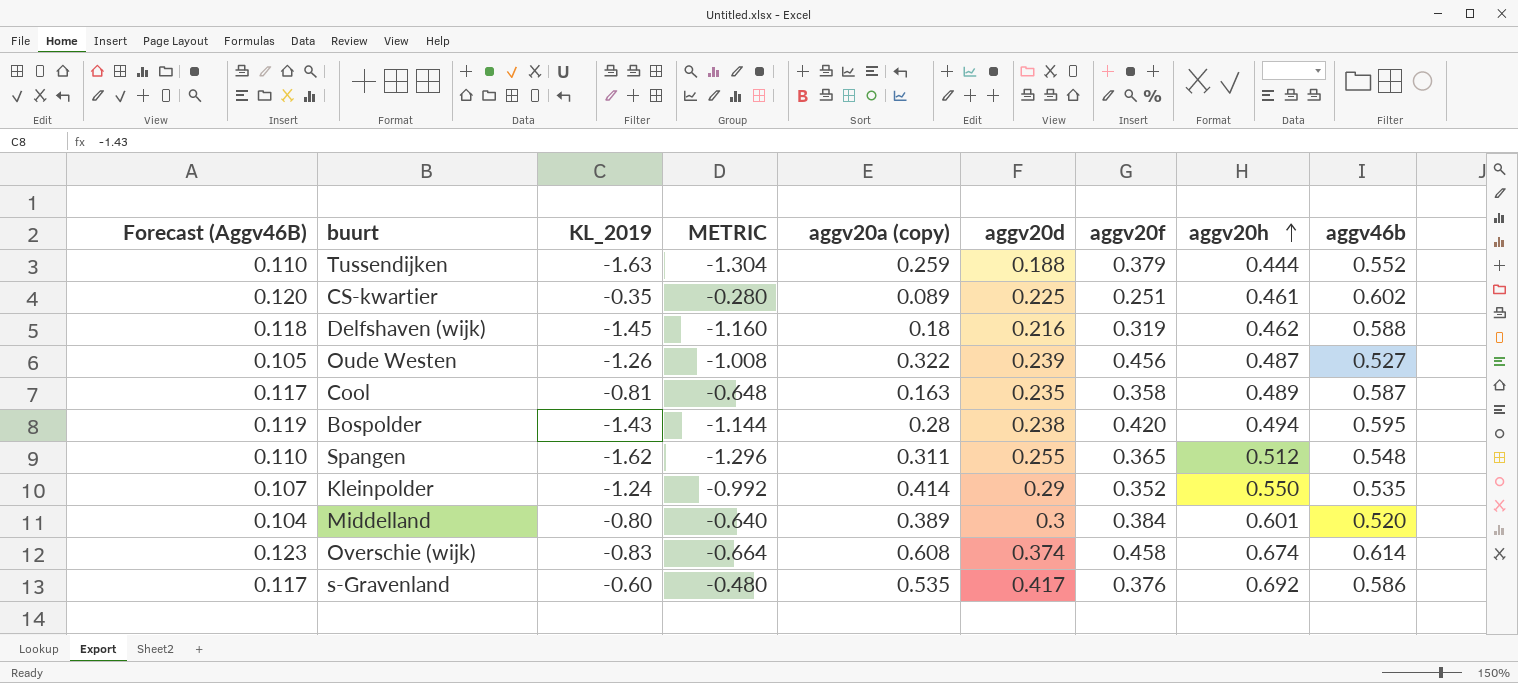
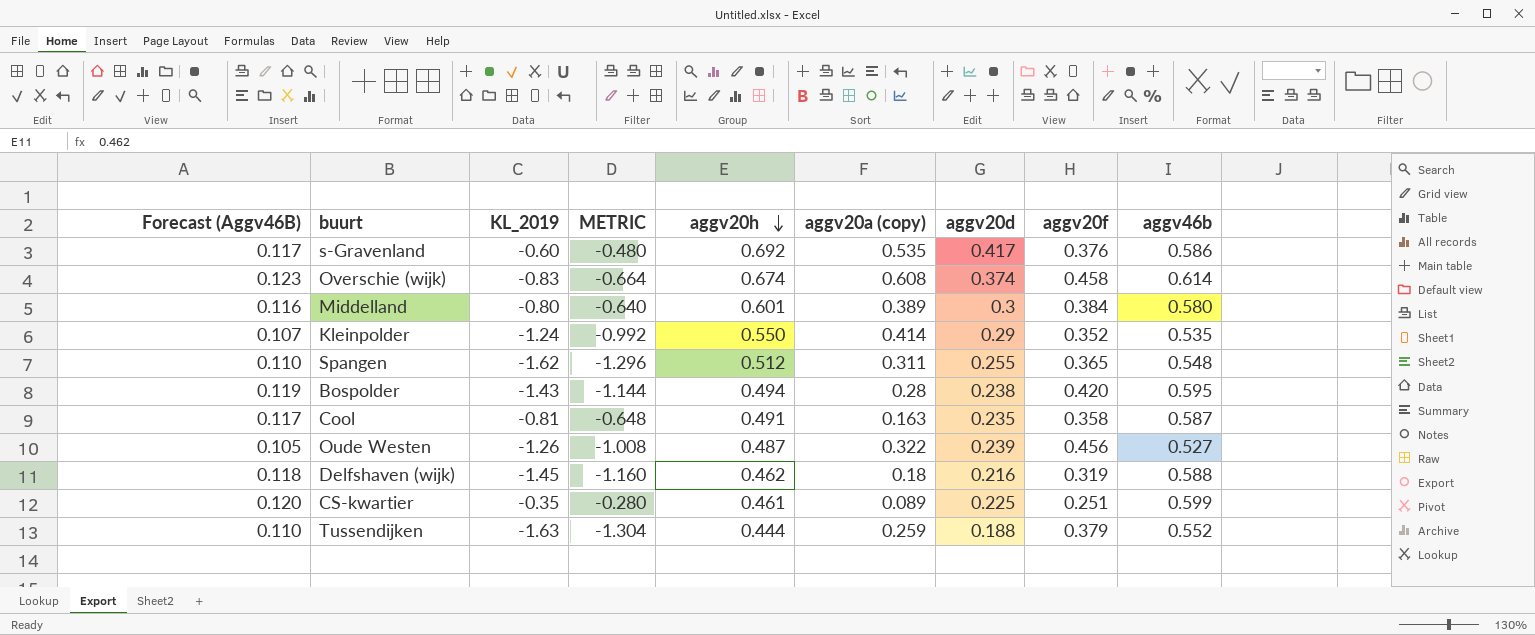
row order: aggv20h ascending -> aggv20h descending
column aggv20h | position: 8 -> 5
Middelland | Forecast (Aggv46B): 0.104 -> 0.116
Middelland | aggv46b: 0.520 -> 0.580
Cool | aggv20h: 0.489 -> 0.491
CS-kwartier | aggv46b: 0.602 -> 0.599

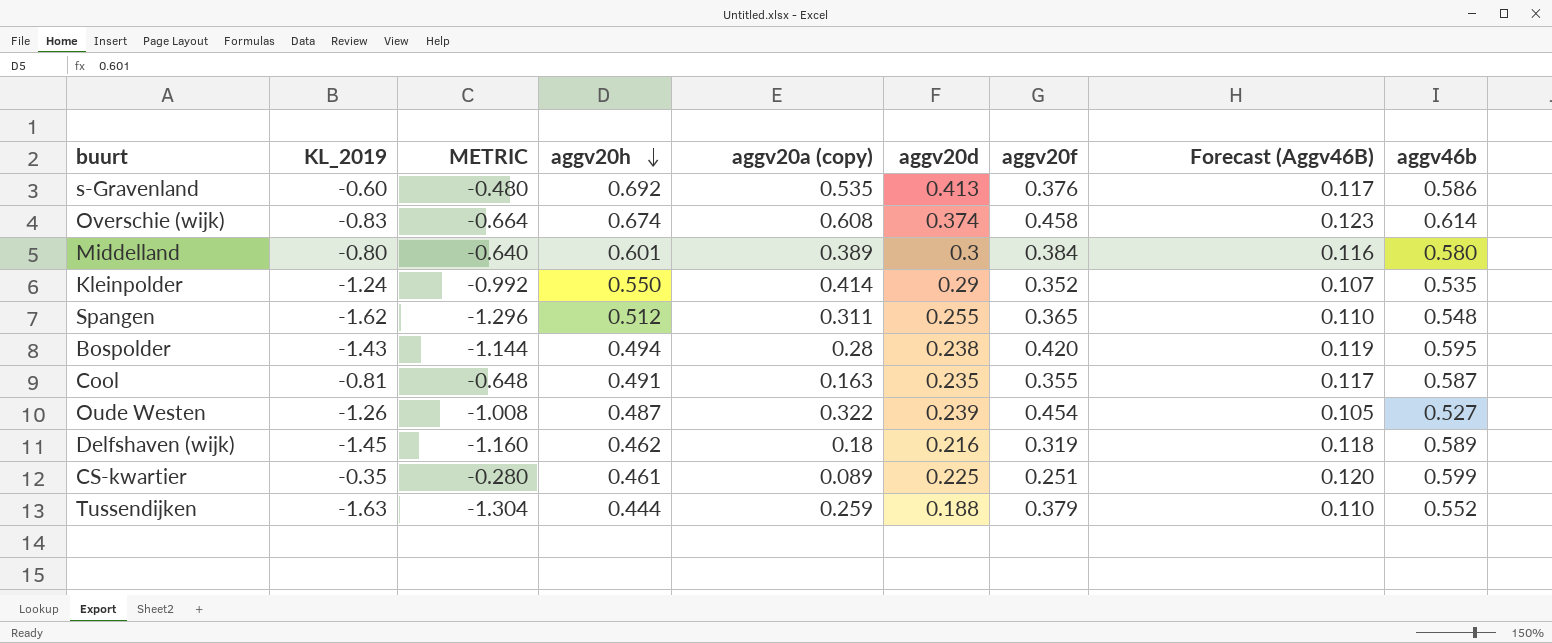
column Forecast (Aggv46B) | position: 1 -> 8
s-Gravenland | aggv20d: 0.417 -> 0.413
Cool | aggv20f: 0.358 -> 0.355
Oude Westen | aggv20f: 0.456 -> 0.454
Delfshaven (wijk) | aggv46b: 0.588 -> 0.589

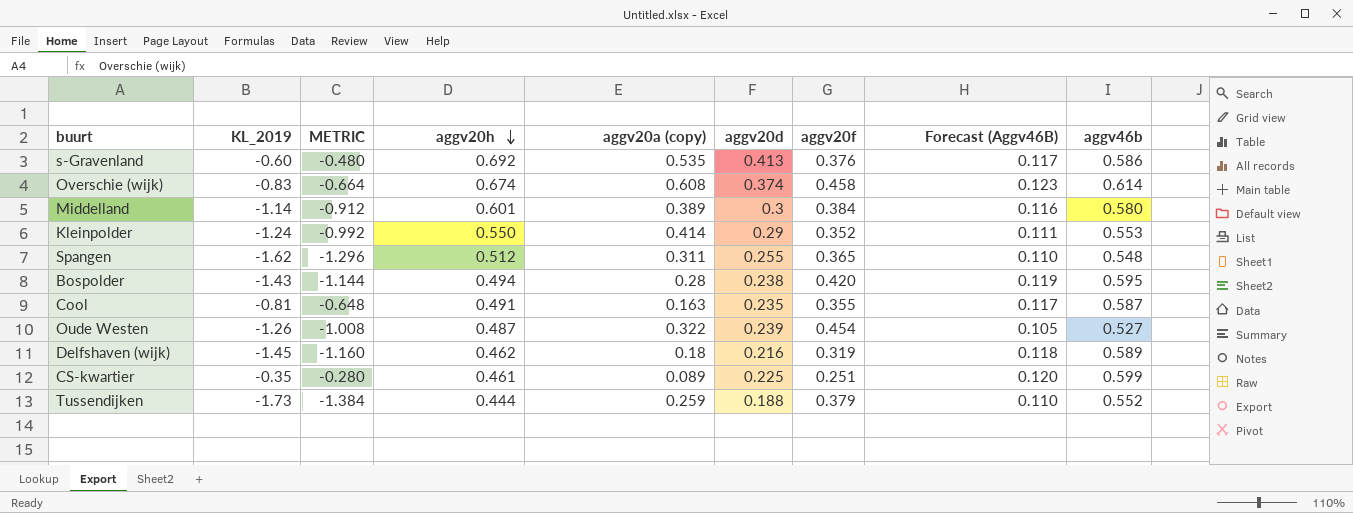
Middelland | KL_2019: -0.80 -> -1.14
Middelland | METRIC: -0.640 -> -0.912
Kleinpolder | Forecast (Aggv46B): 0.107 -> 0.111
Kleinpolder | aggv46b: 0.535 -> 0.553
Tussendijken | KL_2019: -1.63 -> -1.73
Tussendijken | METRIC: -1.304 -> -1.384

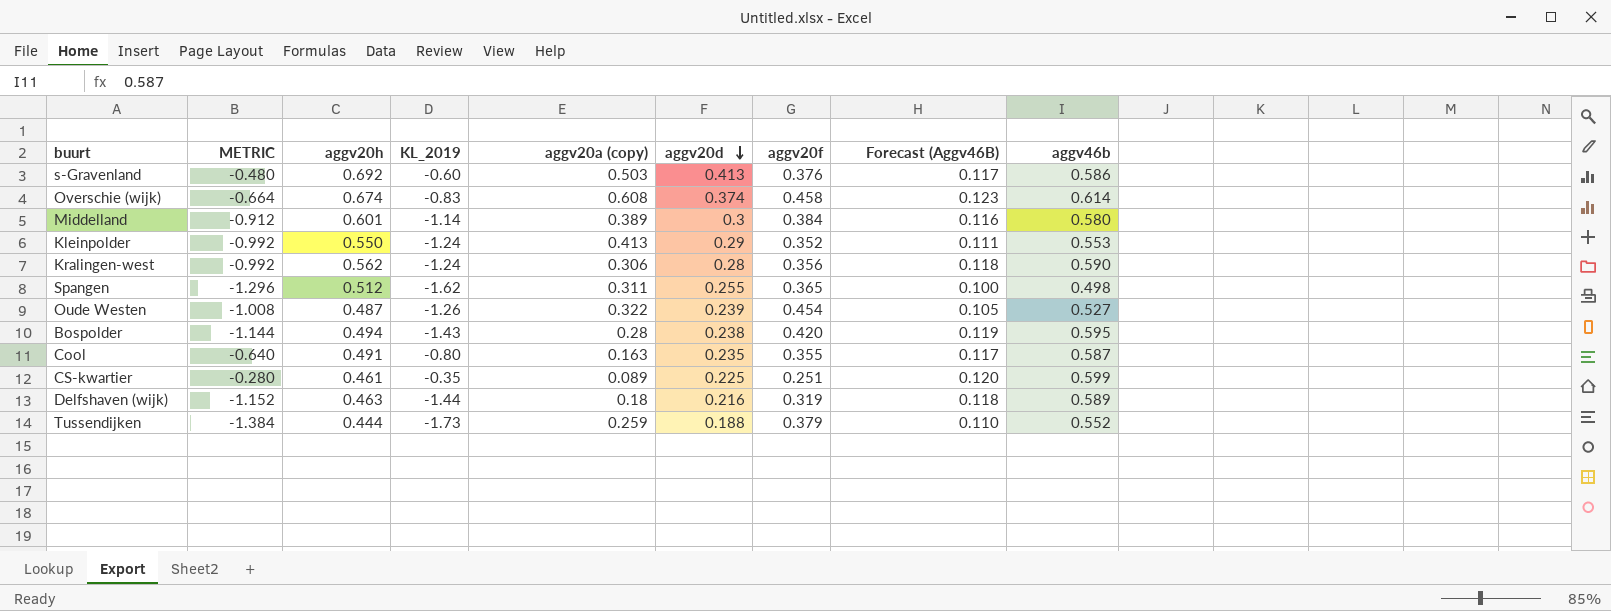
row order: aggv20h descending -> aggv20d descending
column KL_2019 | position: 2 -> 4
s-Gravenland | aggv20a (copy): 0.535 -> 0.503
Kleinpolder | aggv20a (copy): 0.414 -> 0.413
row Kralingen-west: none -> -0.992 | 0.562 | -1.24 | 0.306 | 0.28 | 0.356 | 0.118 | 0.590
Spangen | Forecast (Aggv46B): 0.110 -> 0.100
Spangen | aggv46b: 0.548 -> 0.498
Cool | METRIC: -0.648 -> -0.640
Cool | KL_2019: -0.81 -> -0.80
Delfshaven (wijk) | METRIC: -1.160 -> -1.152
Delfshaven (wijk) | aggv20h: 0.462 -> 0.463
Delfshaven (wijk) | KL_2019: -1.45 -> -1.44

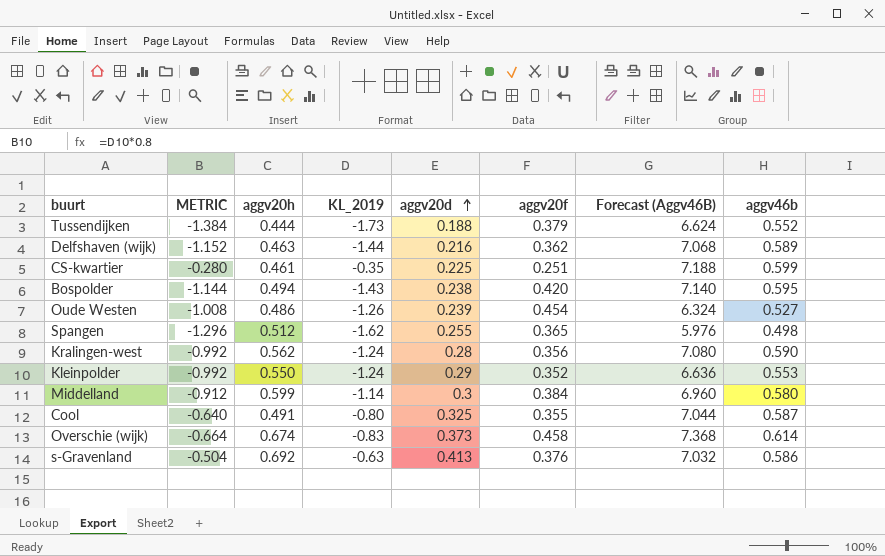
row order: aggv20d descending -> aggv20d ascending
column aggv20a (copy) | position: 5 -> none
column Forecast (Aggv46B) | formula: [aggv46b] * 0.2 -> [aggv46b] * 12
Delfshaven (wijk) | aggv20f: 0.319 -> 0.362
Oude Westen | aggv20h: 0.487 -> 0.486
Middelland | aggv20h: 0.601 -> 0.599
Cool | aggv20d: 0.235 -> 0.325
Overschie (wijk) | aggv20d: 0.374 -> 0.373
s-Gravenland | METRIC: -0.480 -> -0.504
s-Gravenland | KL_2019: -0.60 -> -0.63

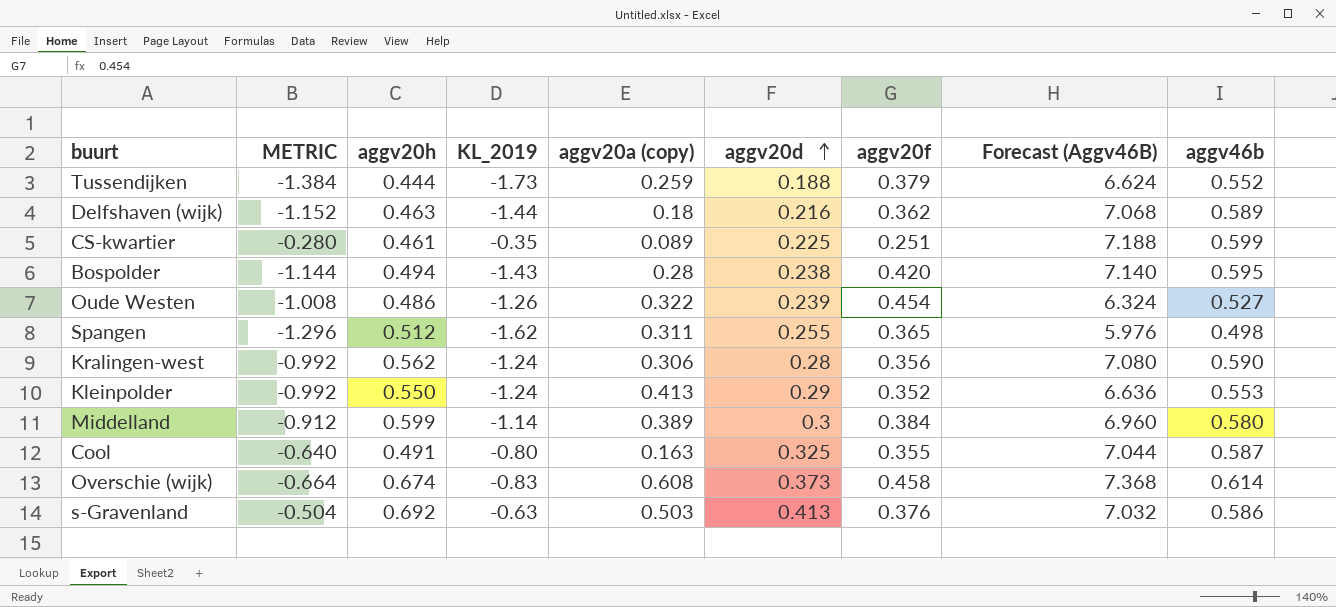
column aggv20a (copy) | position: none -> 5

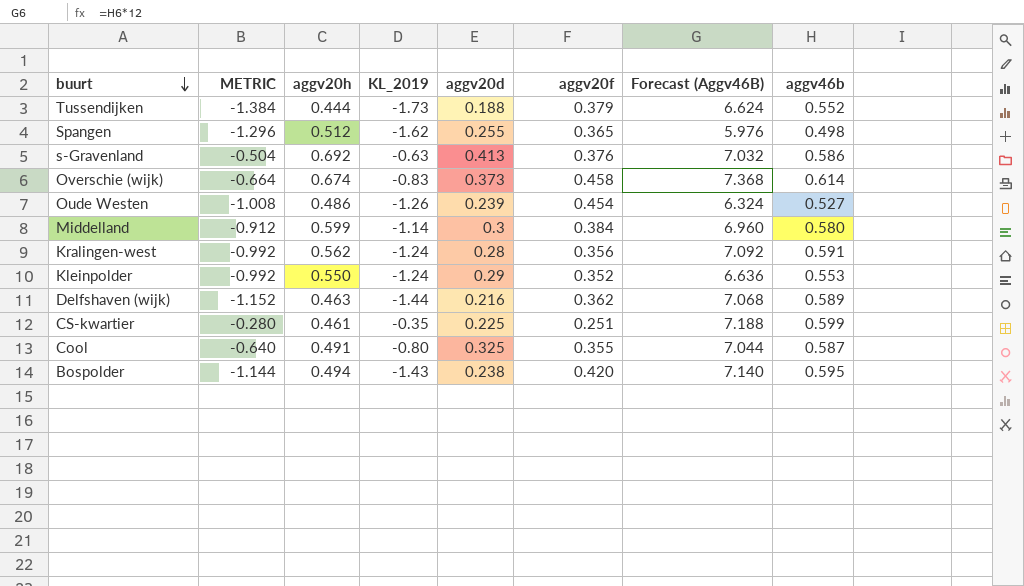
row order: aggv20d ascending -> buurt descending
column aggv20a (copy) | position: 5 -> none
Kralingen-west | Forecast (Aggv46B): 7.080 -> 7.092
Kralingen-west | aggv46b: 0.590 -> 0.591

